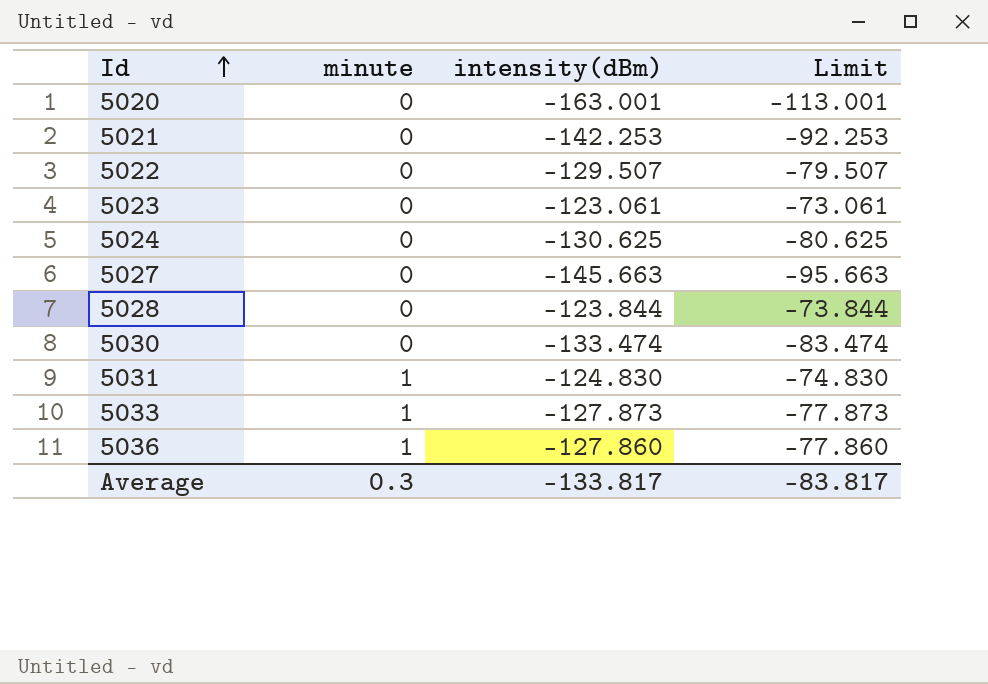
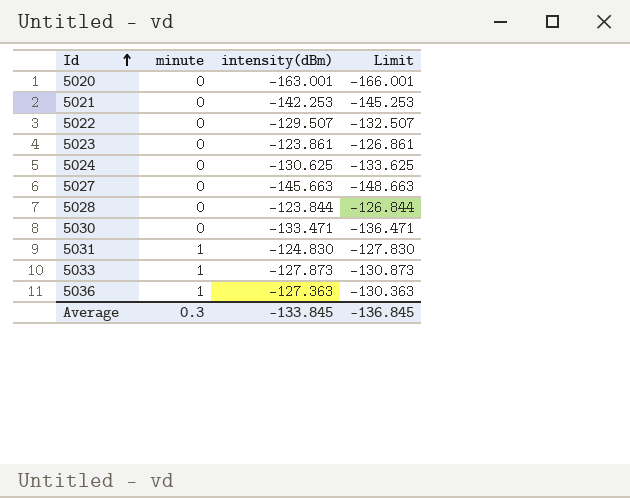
column Limit | formula: [intensity(dBm)] + 50 -> [intensity(dBm)] - 3
5023 | intensity(dBm): -123.061 -> -123.861
5030 | intensity(dBm): -133.474 -> -133.471
5036 | intensity(dBm): -127.860 -> -127.363
Average | intensity(dBm): -133.817 -> -133.845
Average | Limit: -83.817 -> -136.845

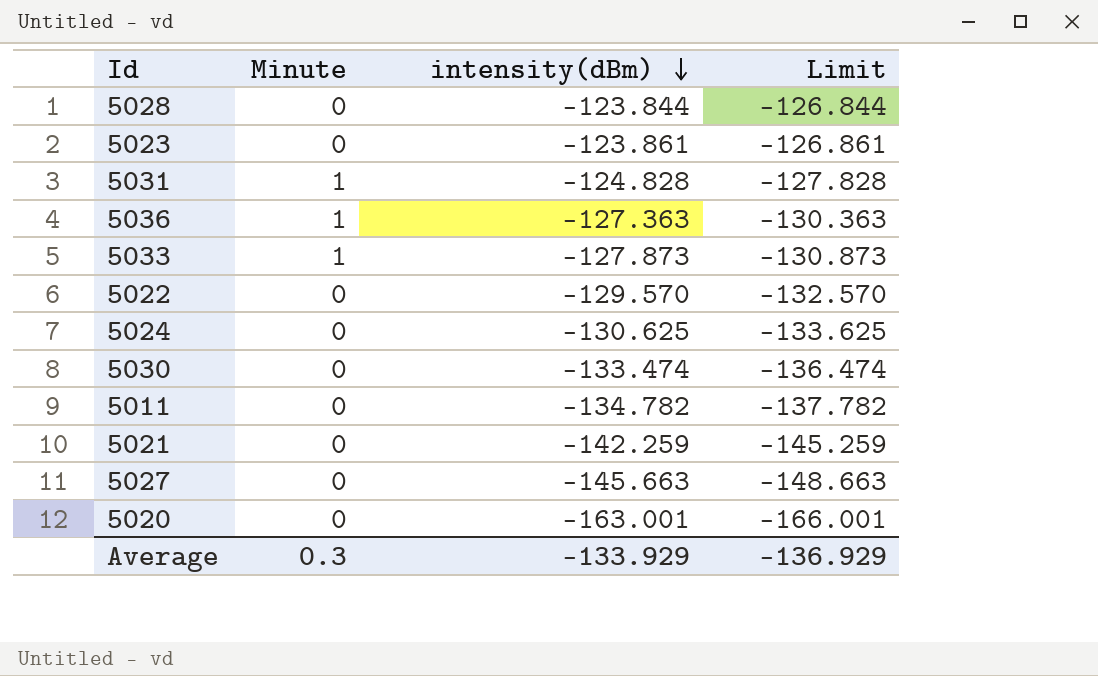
row order: Id ascending -> intensity(dBm) descending
column name: minute -> Minute
5031 | intensity(dBm): -124.830 -> -124.828
5031 | Limit: -127.830 -> -127.828
5022 | intensity(dBm): -129.507 -> -129.570
5022 | Limit: -132.507 -> -132.570
5030 | intensity(dBm): -133.471 -> -133.474
5030 | Limit: -136.471 -> -136.474
row 5011: none -> 0 | -134.782 | -137.782
5021 | intensity(dBm): -142.253 -> -142.259
5021 | Limit: -145.253 -> -145.259
Average | intensity(dBm): -133.845 -> -133.929
Average | Limit: -136.845 -> -136.929

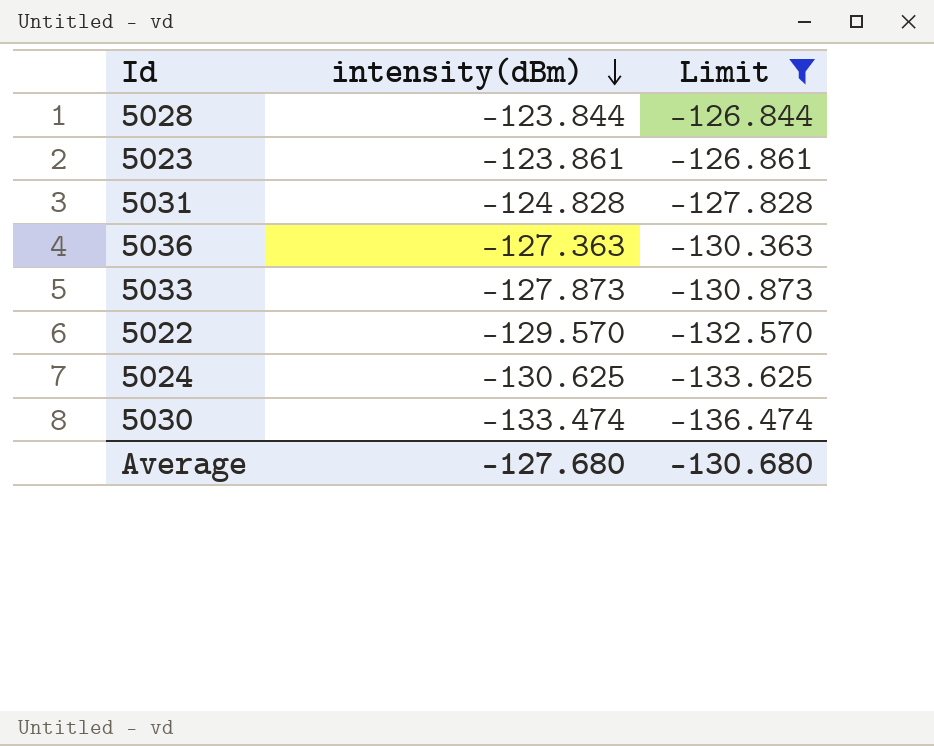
filter: none -> Limit >= -136.474
column Minute | position: 2 -> none
Average | intensity(dBm): -133.929 -> -127.680
Average | Limit: -136.929 -> -130.680

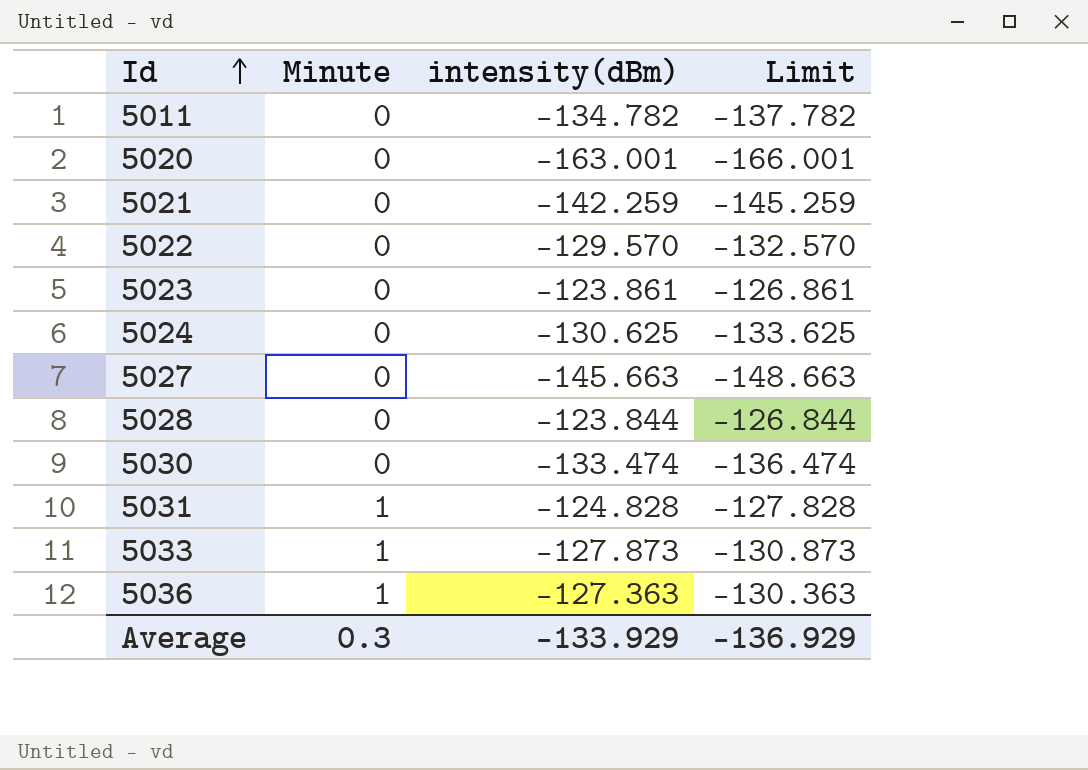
filter: Limit >= -136.474 -> none
row order: intensity(dBm) descending -> Id ascending
column Minute | position: none -> 2
Average | intensity(dBm): -127.680 -> -133.929
Average | Limit: -130.680 -> -136.929

